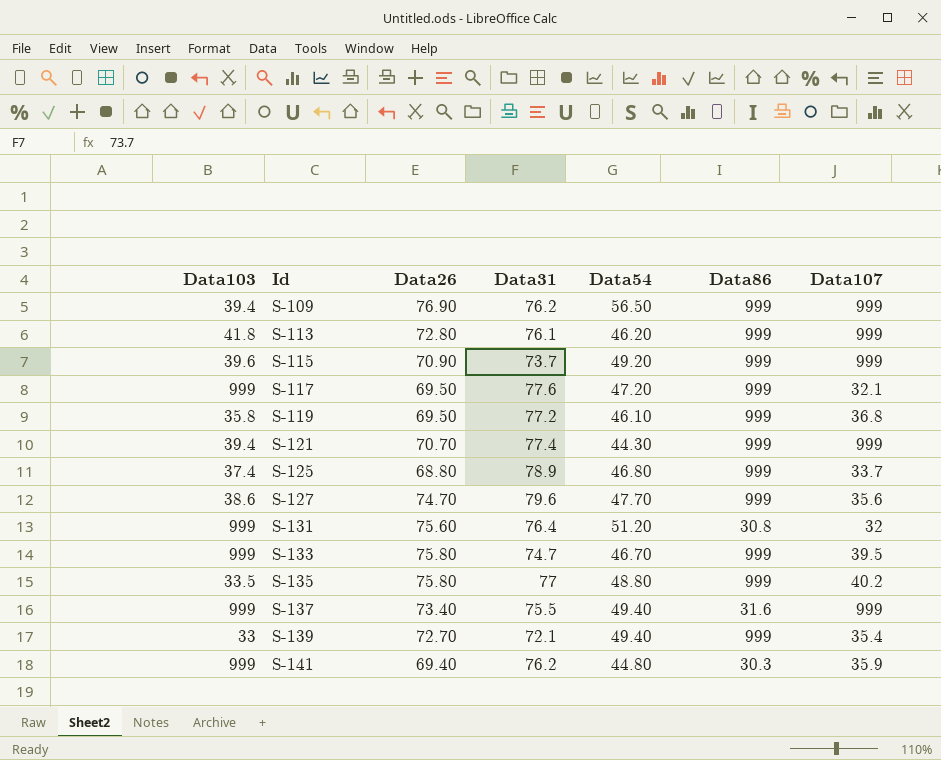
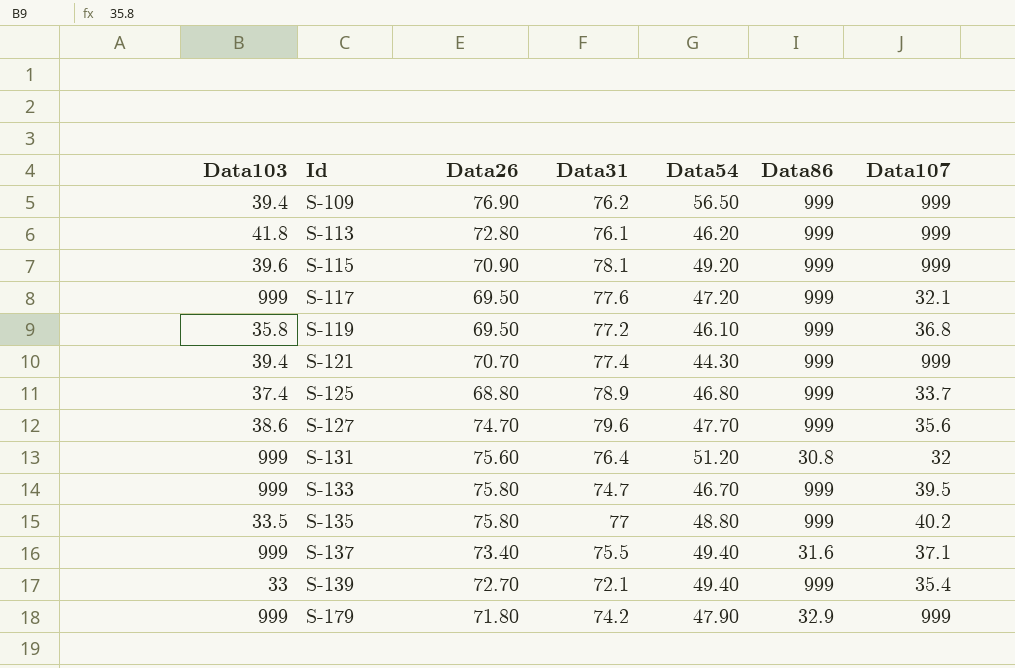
row S-141: 999 | 69.40 | 76.2 | 44.80 | 30.3 | 35.9 -> none
S-115 | Data31: 73.7 -> 78.1
S-137 | Data107: 999 -> 37.1
row S-179: none -> 999 | 71.80 | 74.2 | 47.90 | 32.9 | 999

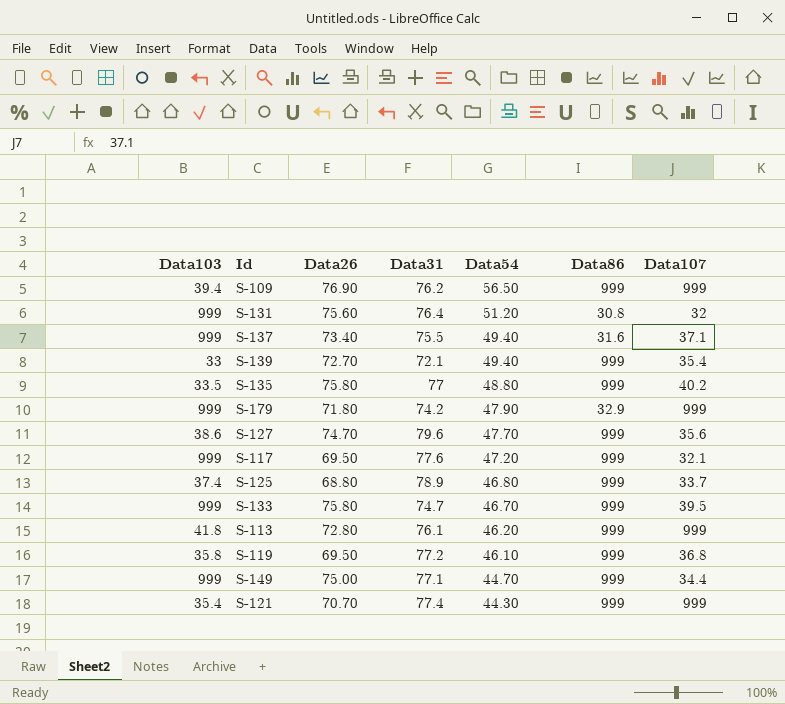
row order: Id ascending -> Data54 descending
row S-115: 39.6 | 70.90 | 78.1 | 49.20 | 999 | 999 -> none
row S-149: none -> 999 | 75.00 | 77.1 | 44.70 | 999 | 34.4
S-121 | Data103: 39.4 -> 35.4

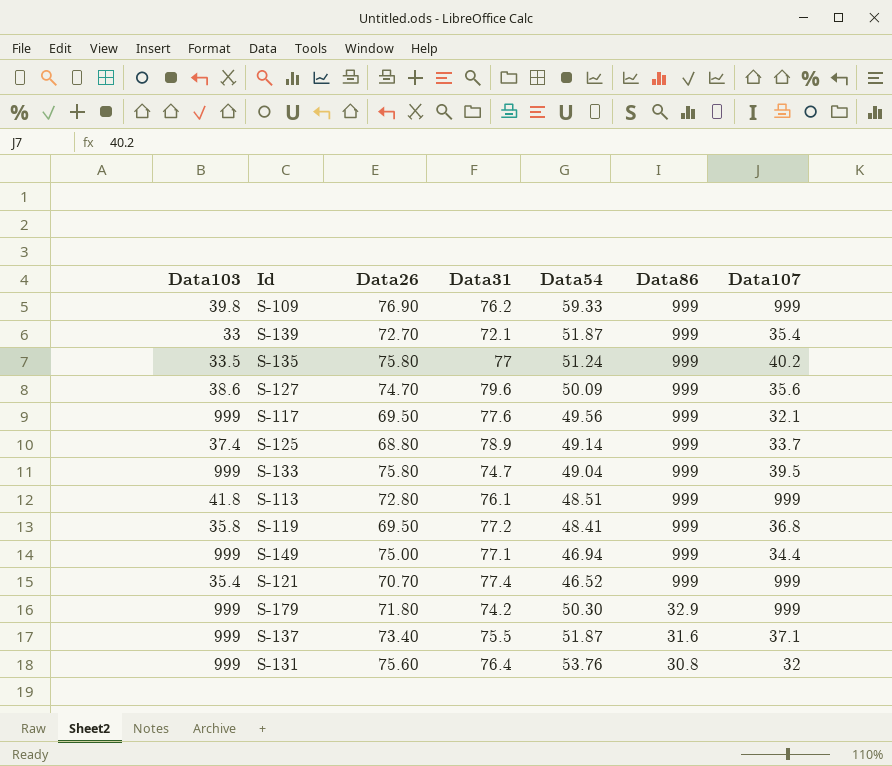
row order: Data54 descending -> Data86 descending
S-109 | Data103: 39.4 -> 39.8
S-109 | Data54: 56.50 -> 59.33
S-139 | Data54: 49.40 -> 51.87
S-135 | Data54: 48.80 -> 51.24
S-127 | Data54: 47.70 -> 50.09
S-117 | Data54: 47.20 -> 49.56
S-125 | Data54: 46.80 -> 49.14
S-133 | Data54: 46.70 -> 49.04
S-113 | Data54: 46.20 -> 48.51
S-119 | Data54: 46.10 -> 48.41
S-149 | Data54: 44.70 -> 46.94
S-121 | Data54: 44.30 -> 46.52
S-179 | Data54: 47.90 -> 50.30
S-137 | Data54: 49.40 -> 51.87
S-131 | Data54: 51.20 -> 53.76

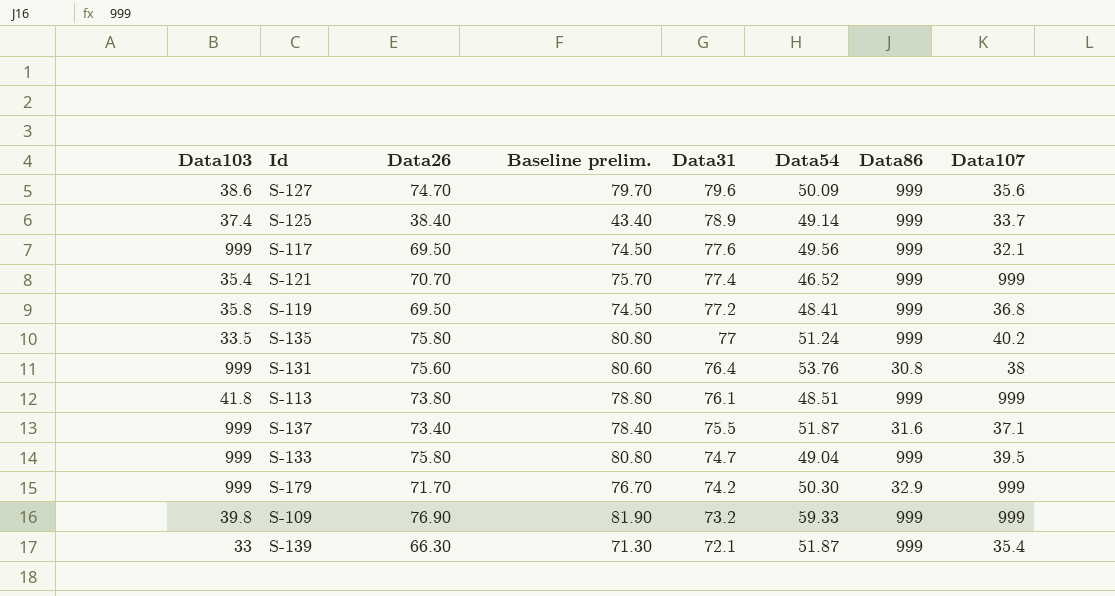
row order: Data86 descending -> Data31 descending
column Baseline prelim. | formula: none -> [Data26] + 5
row S-149: 999 | 75.00 | 77.1 | 46.94 | 999 | 34.4 -> none
S-125 | Data26: 68.80 -> 38.40
S-131 | Data107: 32 -> 38
S-113 | Data26: 72.80 -> 73.80
S-179 | Data26: 71.80 -> 71.70
S-109 | Data31: 76.2 -> 73.2
S-139 | Data26: 72.70 -> 66.30

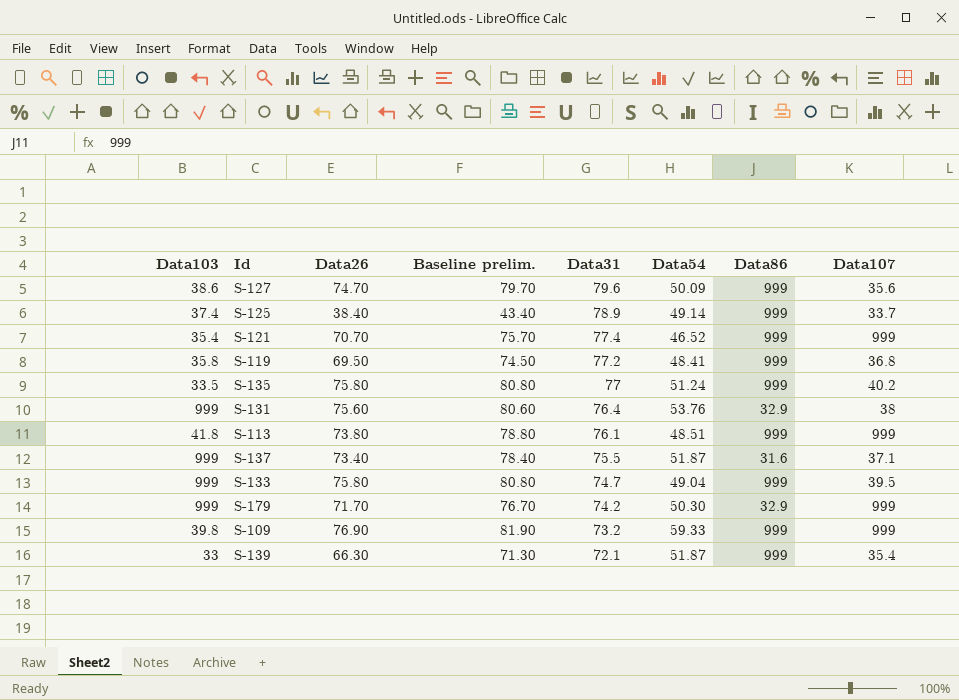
row S-117: 999 | 69.50 | 74.50 | 77.6 | 49.56 | 999 | 32.1 -> none
S-131 | Data86: 30.8 -> 32.9

